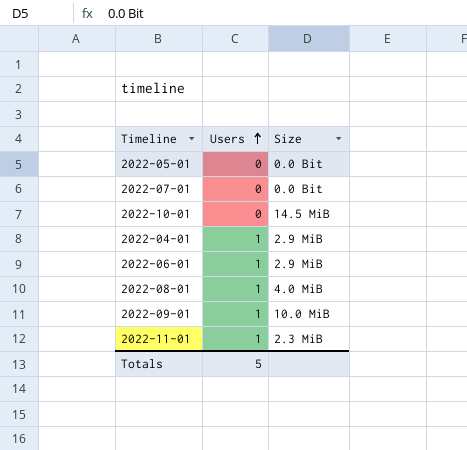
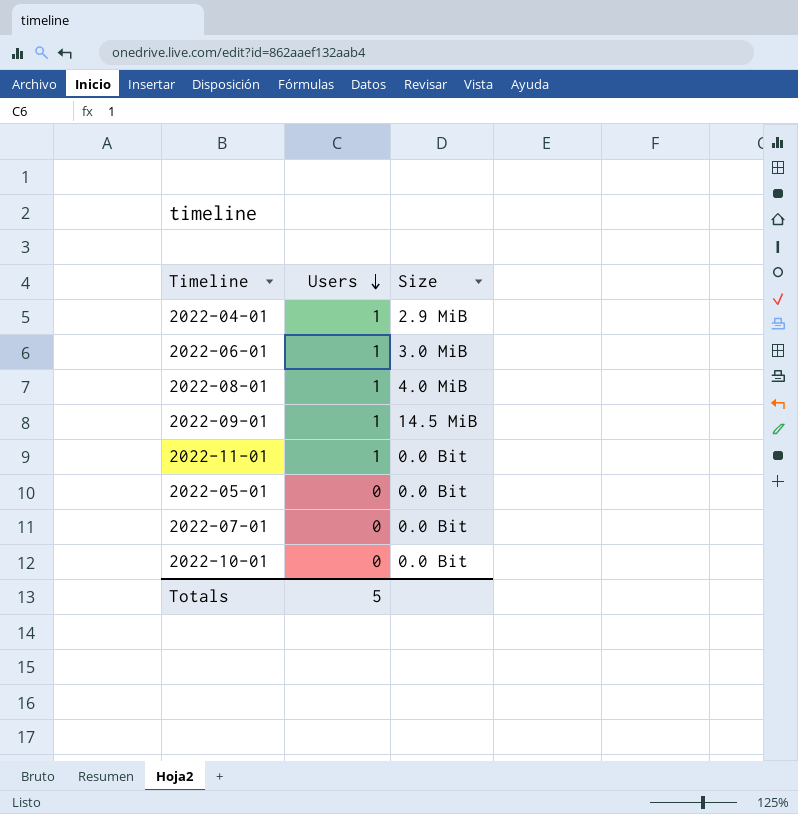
row order: Users ascending -> Users descending
2022-06-01 | Size: 2.9 MiB -> 3.0 MiB
2022-09-01 | Size: 10.0 MiB -> 14.5 MiB
2022-11-01 | Size: 2.3 MiB -> 0.0 Bit
2022-10-01 | Size: 14.5 MiB -> 0.0 Bit

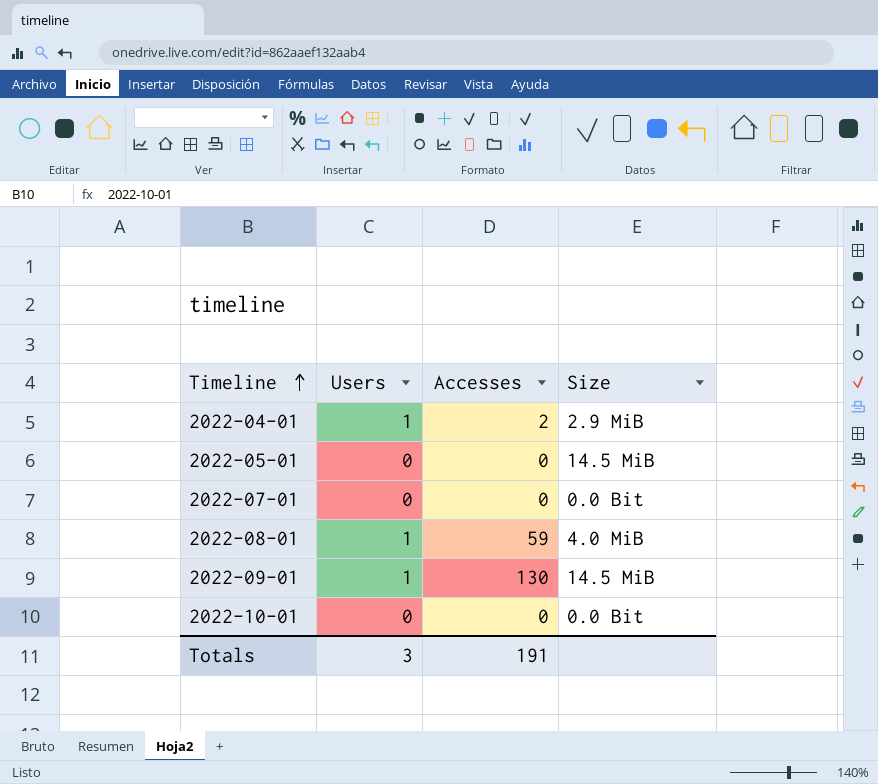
row order: Users descending -> Timeline ascending
column Accesses | position: none -> 3
row 2022-06-01: 1 | 3.0 MiB -> none
row 2022-11-01: 1 | 0.0 Bit -> none
2022-05-01 | Size: 0.0 Bit -> 14.5 MiB
Totals | Users: 5 -> 3

